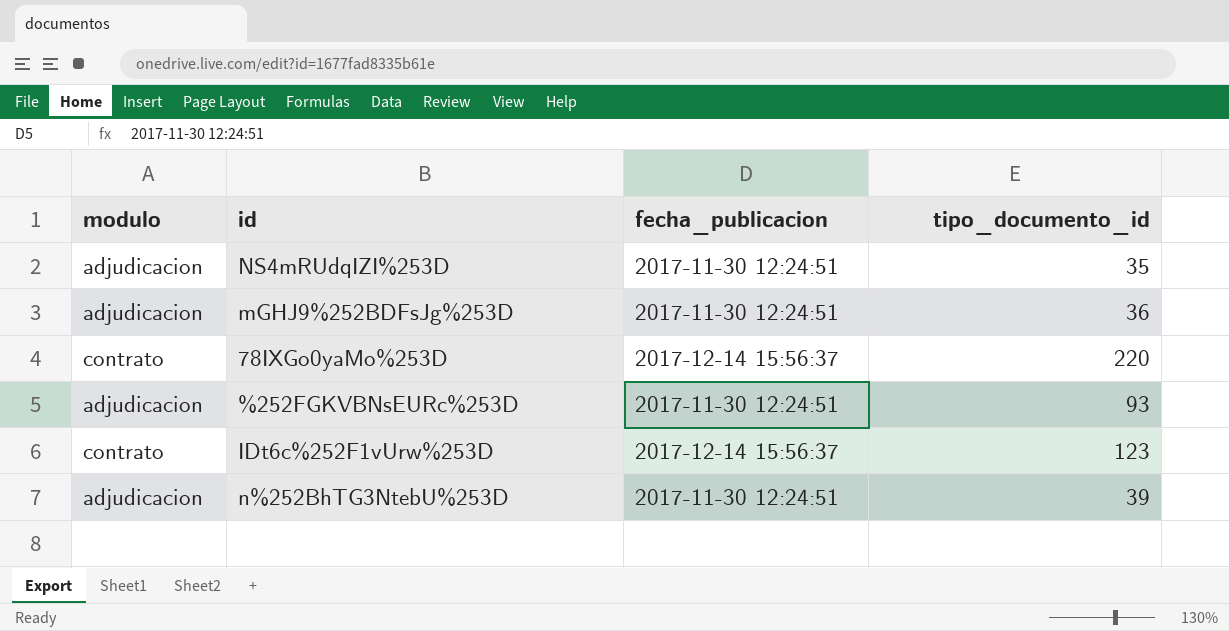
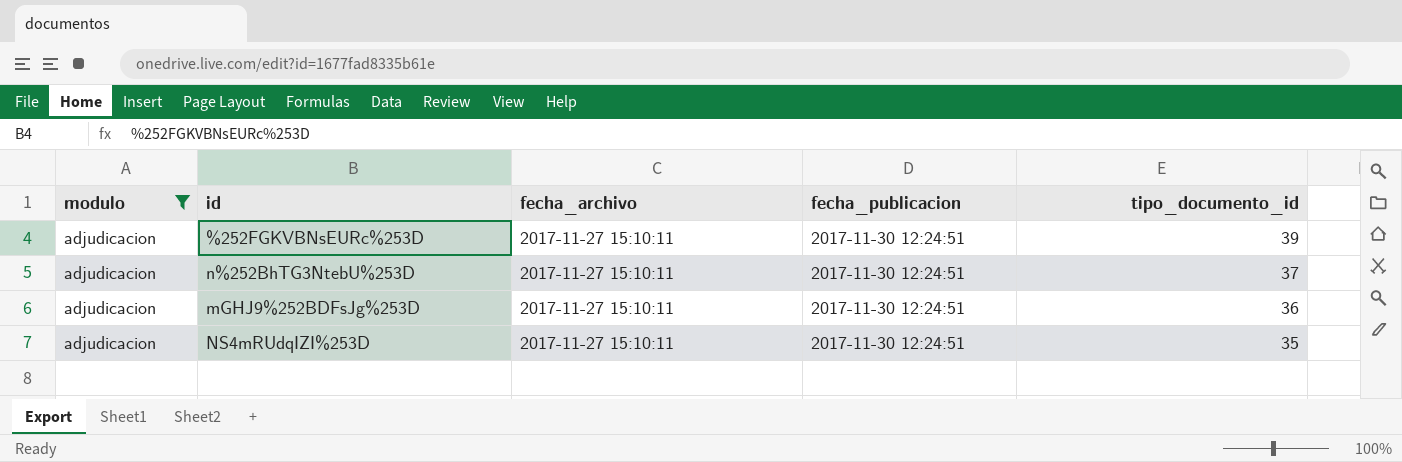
filter: none -> modulo = adjudicacion
row order: none -> tipo_documento_id descending
column fecha_archivo | position: none -> 3
%252FGKVBNsEURc%253D | tipo_documento_id: 93 -> 39
n%252BhTG3NtebU%253D | tipo_documento_id: 39 -> 37

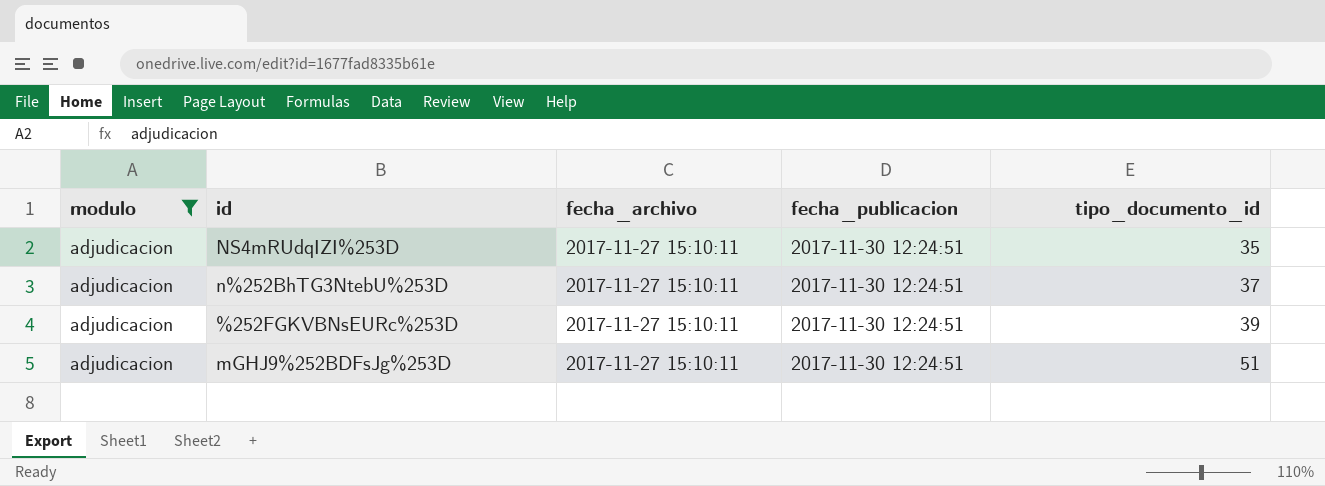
row order: tipo_documento_id descending -> tipo_documento_id ascending
mGHJ9%252BDFsJg%253D | tipo_documento_id: 36 -> 51

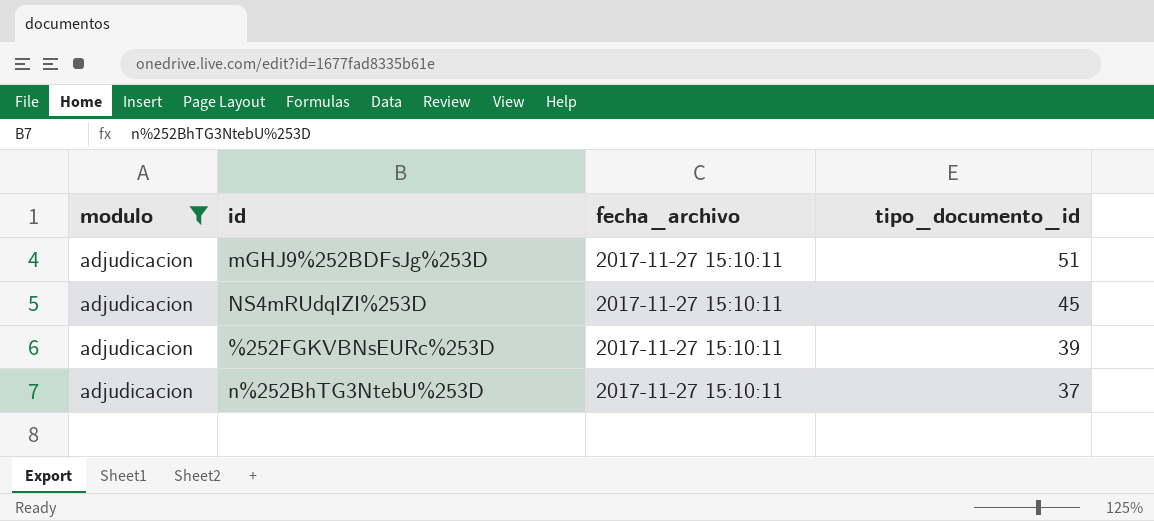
row order: tipo_documento_id ascending -> tipo_documento_id descending
column fecha_publicacion | position: 4 -> none
NS4mRUdqIZI%253D | tipo_documento_id: 35 -> 45

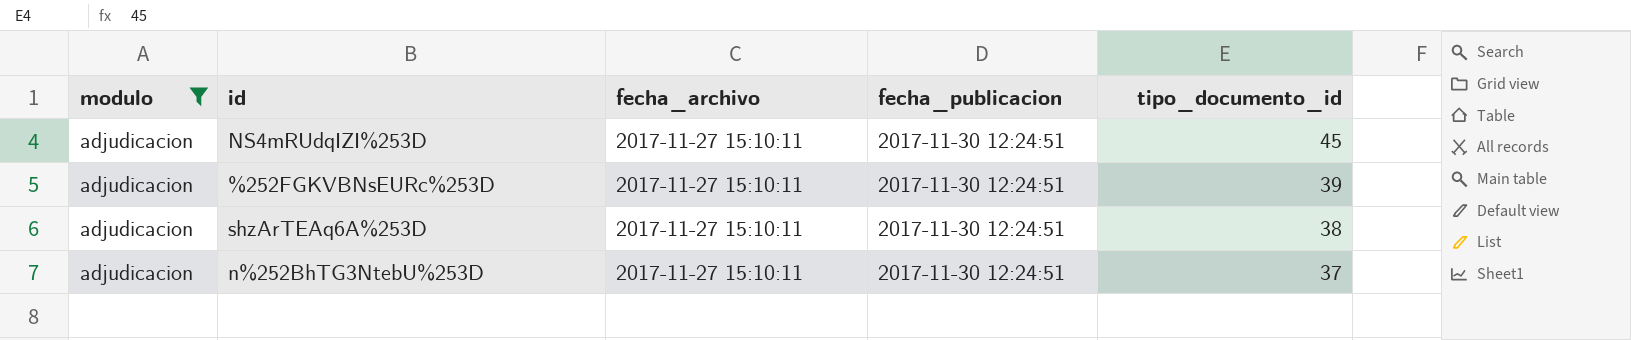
column fecha_publicacion | position: none -> 4
row mGHJ9%252BDFsJg%253D: adjudicacion | 2017-11-27 15:10:11 | 51 -> none
row shzArTEAq6A%253D: none -> adjudicacion | 2017-11-27 15:10:11 | 2017-11-30 12:24:51 | 38

